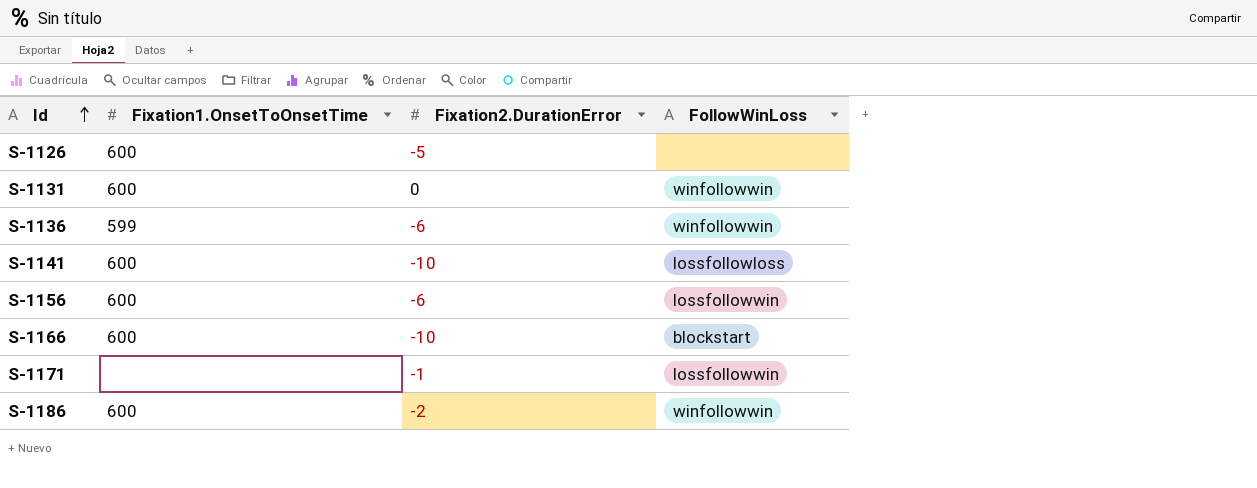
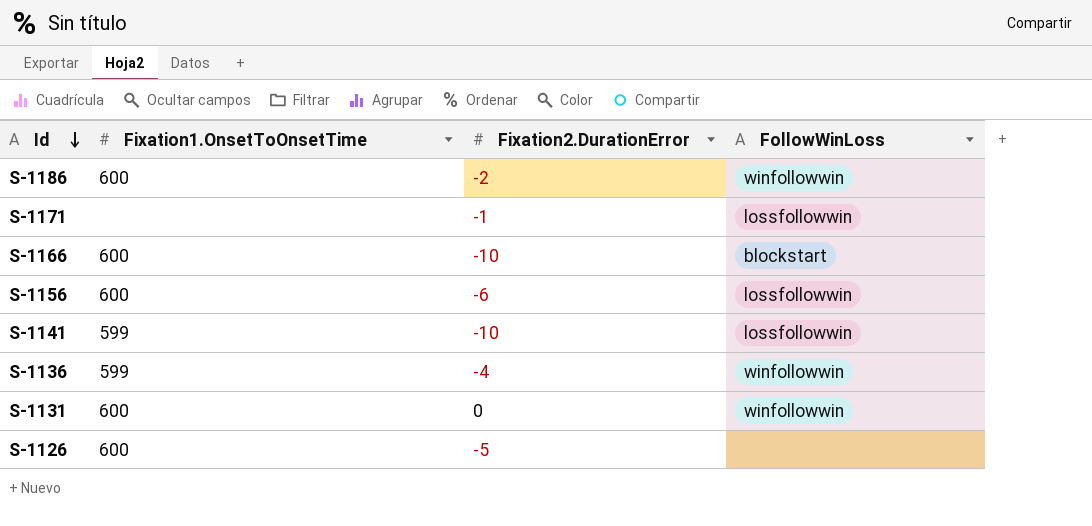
row order: Id ascending -> Id descending
S-1141 | Fixation1.OnsetToOnsetTime: 600 -> 599
S-1141 | FollowWinLoss: lossfollowloss -> lossfollowwin
S-1136 | Fixation2.DurationError: -6 -> -4

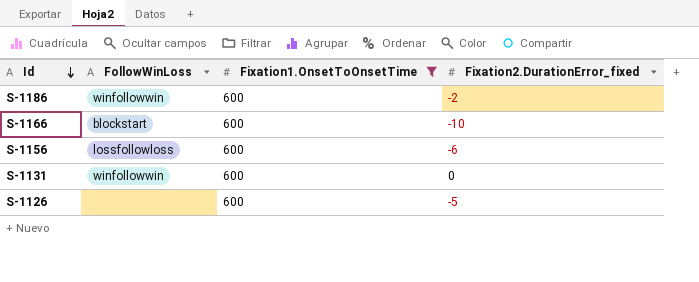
filter: none -> Fixation1.OnsetToOnsetTime = 600
column FollowWinLoss | position: 4 -> 2
column name: Fixation2.DurationError -> Fixation2.DurationError_fixed
S-1156 | FollowWinLoss: lossfollowwin -> lossfollowloss

